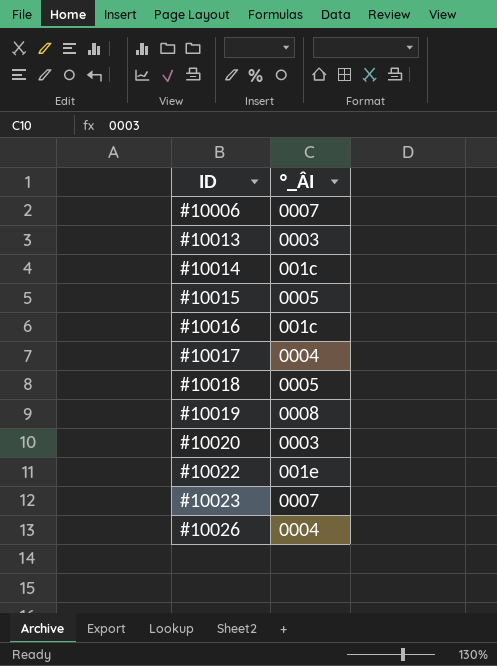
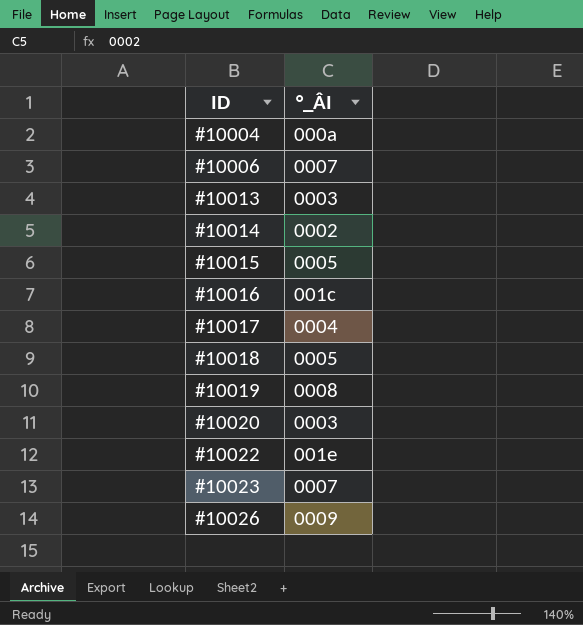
row #10004: none -> 000a
#10014 | °_ÂI: 001c -> 0002
#10026 | °_ÂI: 0004 -> 0009

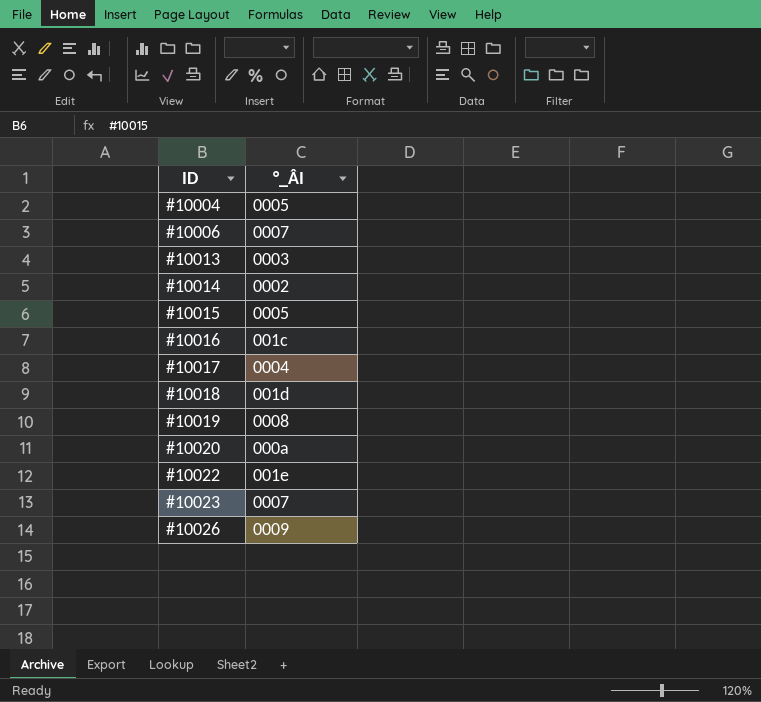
#10004 | °_ÂI: 000a -> 0005
#10018 | °_ÂI: 0005 -> 001d
#10020 | °_ÂI: 0003 -> 000a

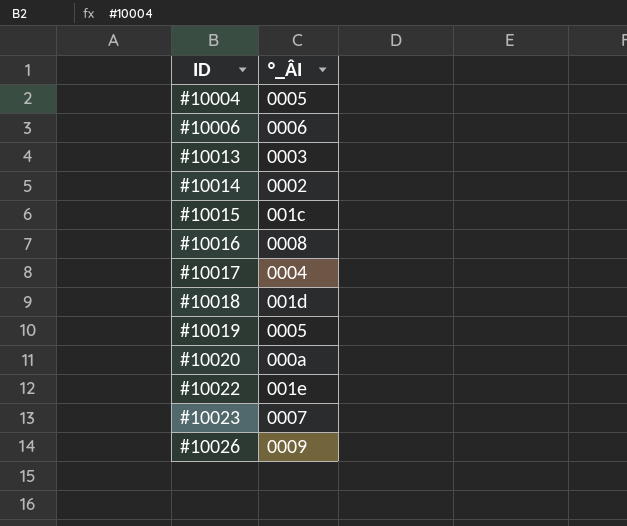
#10006 | °_ÂI: 0007 -> 0006
#10015 | °_ÂI: 0005 -> 001c
#10016 | °_ÂI: 001c -> 0008
#10019 | °_ÂI: 0008 -> 0005

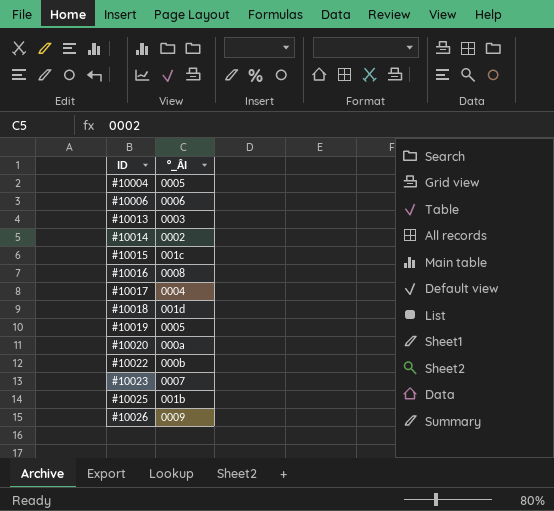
#10022 | °_ÂI: 001e -> 000b
row #10025: none -> 001b

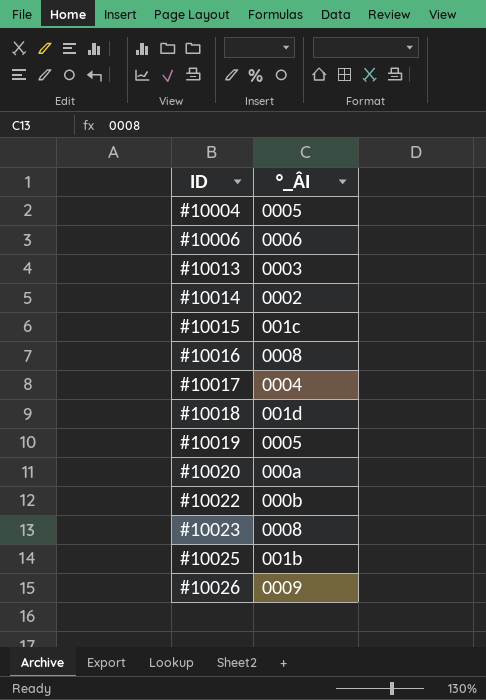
#10023 | °_ÂI: 0007 -> 0008

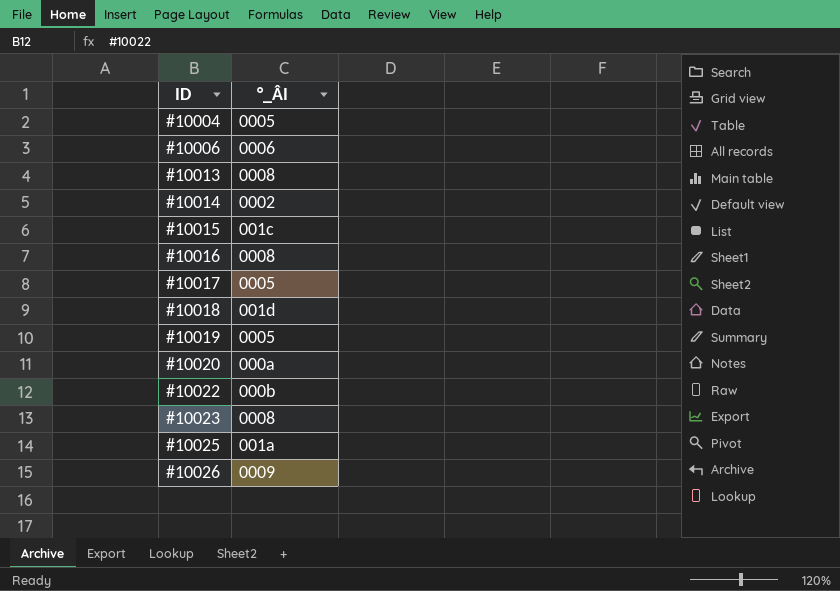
#10013 | °_ÂI: 0003 -> 0008
#10017 | °_ÂI: 0004 -> 0005
#10025 | °_ÂI: 001b -> 001a

